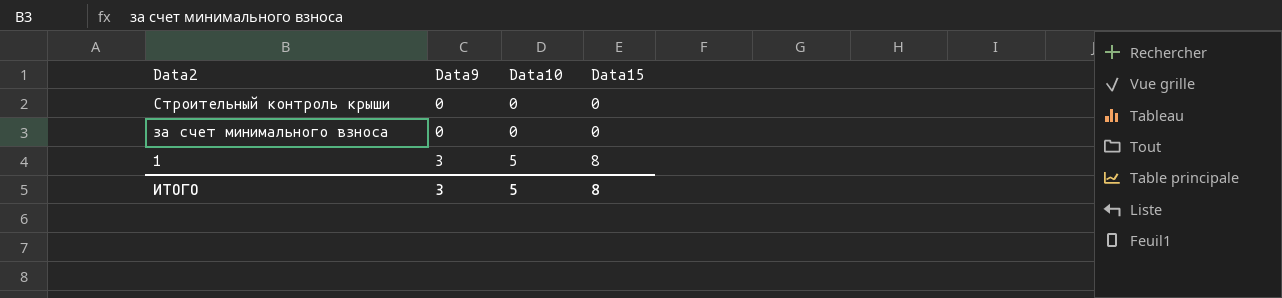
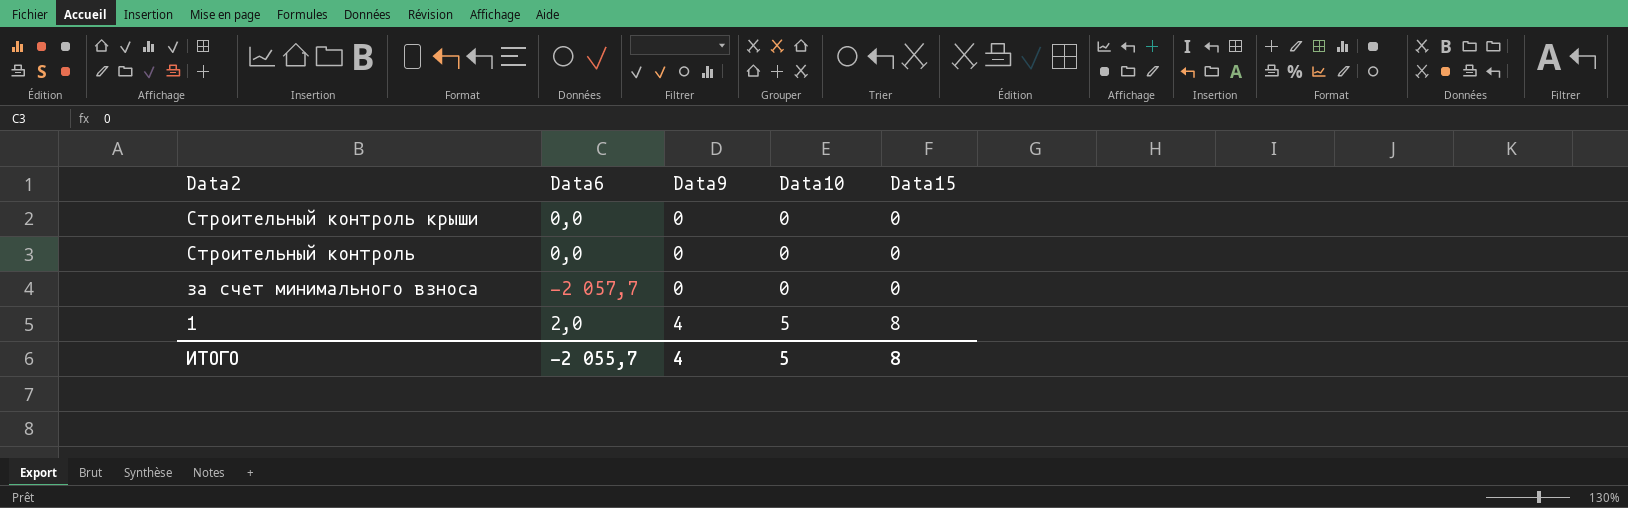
column Data6 | position: none -> 2
row Строительный контроль: none -> 0,0 | 0 | 0 | 0
1 | Data9: 3 -> 4
ИТОГО | Data9: 3 -> 4

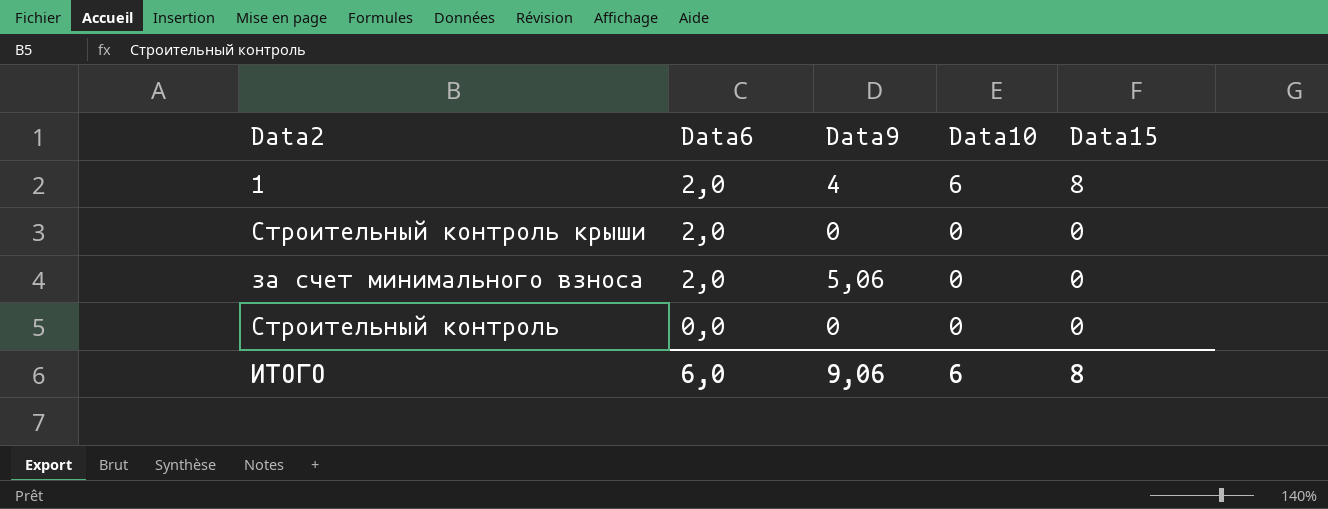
row order: Data2 descending -> Data6 descending
1 | Data10: 5 -> 6
Строительный контроль крыши | Data6: 0,0 -> 2,0
за счет минимального взноса | Data6: -2 057,7 -> 2,0
за счет минимального взноса | Data9: 0 -> 5,06
ИТОГО | Data6: -2 055,7 -> 6,0
ИТОГО | Data9: 4 -> 9,06
ИТОГО | Data10: 5 -> 6

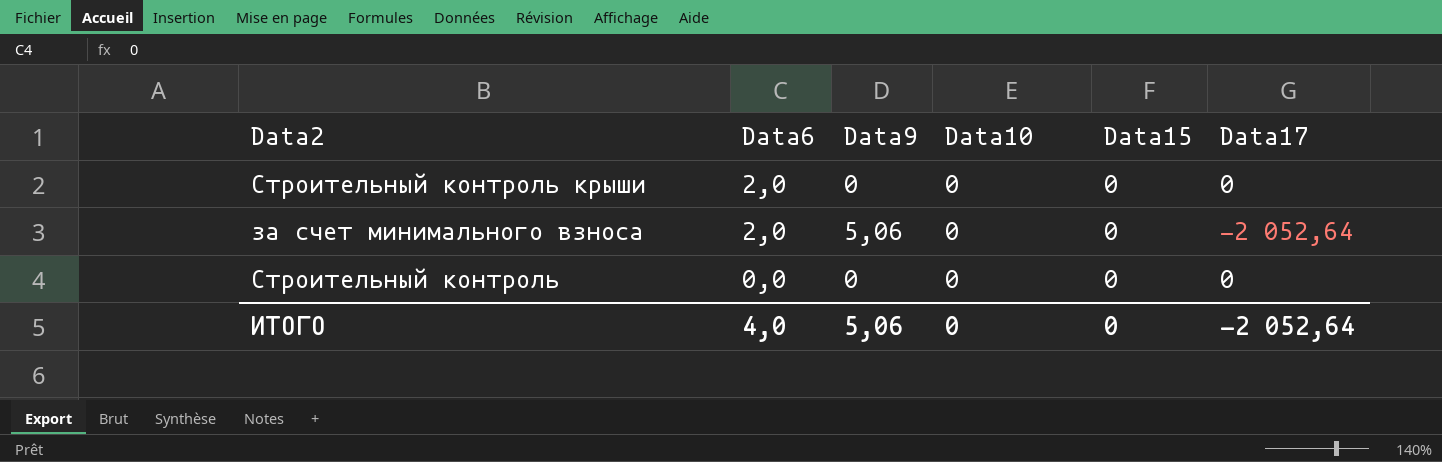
column Data17 | position: none -> 6
row 1: 2,0 | 4 | 6 | 8 -> none
ИТОГО | Data6: 6,0 -> 4,0
ИТОГО | Data9: 9,06 -> 5,06
ИТОГО | Data10: 6 -> 0
ИТОГО | Data15: 8 -> 0

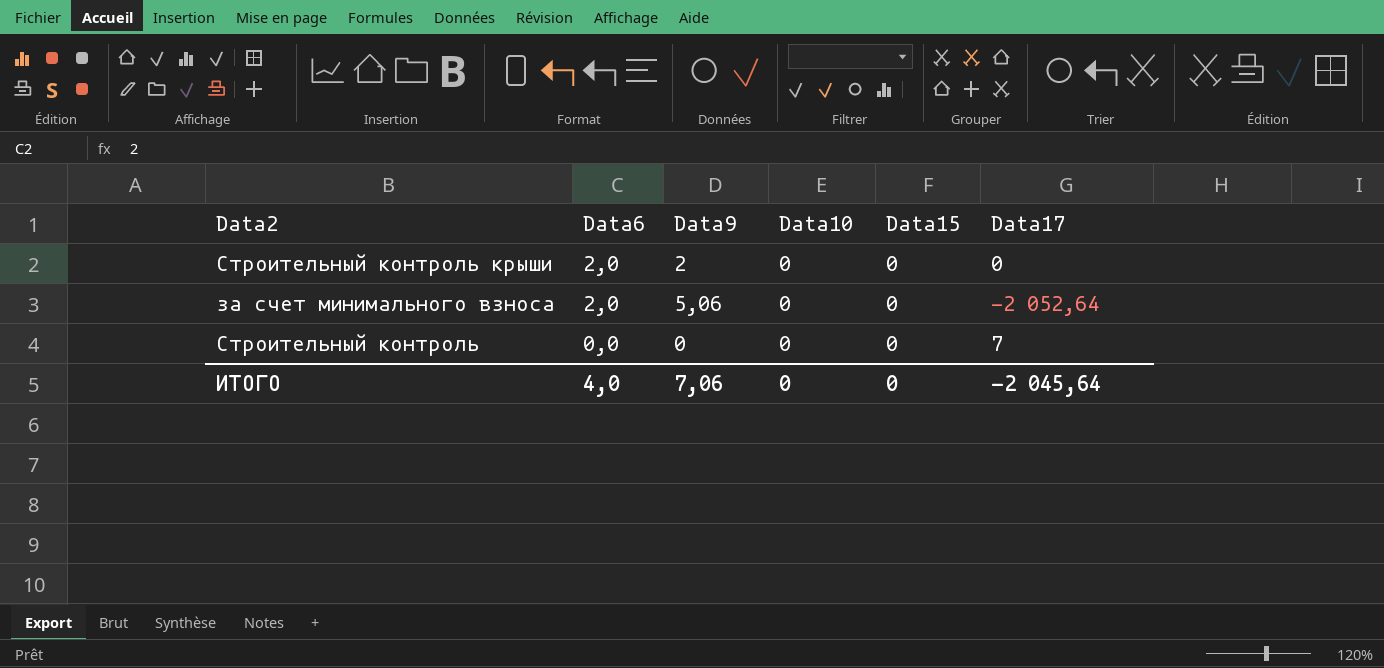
Строительный контроль крыши | Data9: 0 -> 2
Строительный контроль | Data17: 0 -> 7
ИТОГО | Data9: 5,06 -> 7,06
ИТОГО | Data17: -2 052,64 -> -2 045,64

